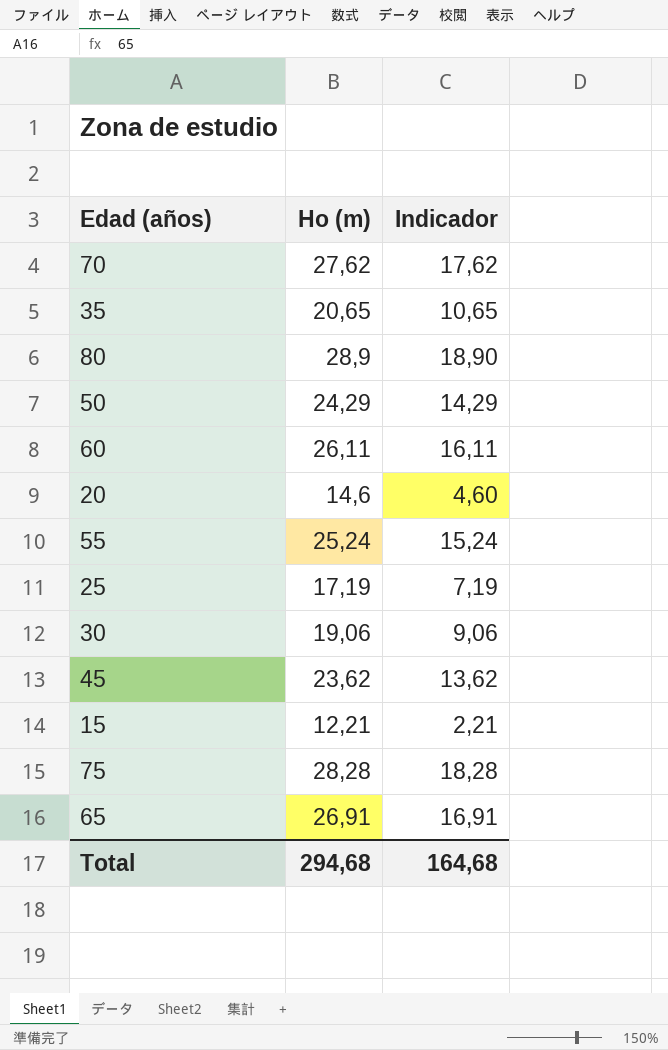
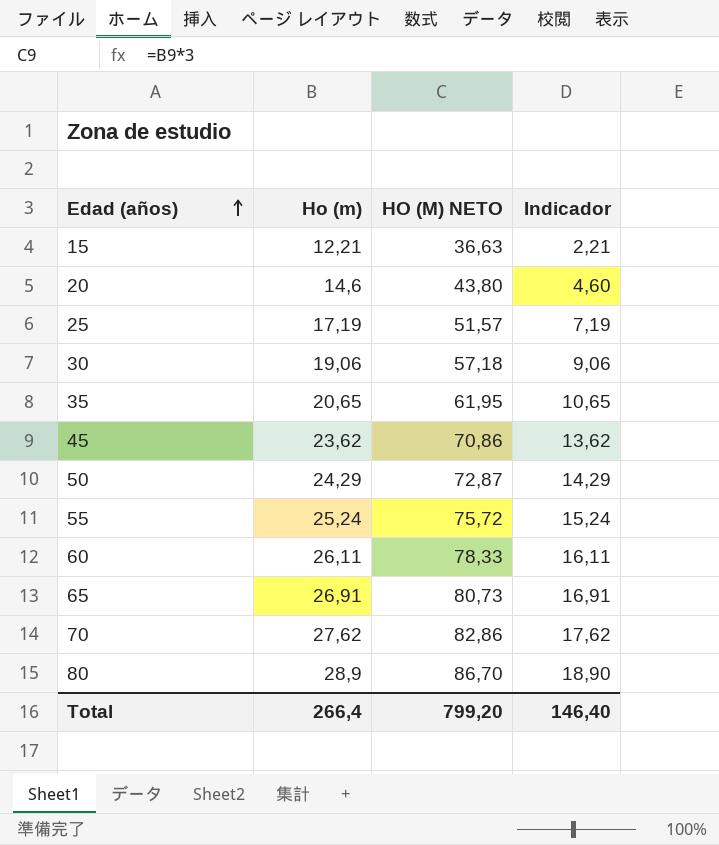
row order: none -> Edad (años) ascending
column HO (M) NETO | formula: none -> [Ho (m)] * 3
row 75: 28,28 | 18,28 -> none
Total | Ho (m): 294,68 -> 266,4
Total | Indicador: 164,68 -> 146,40

